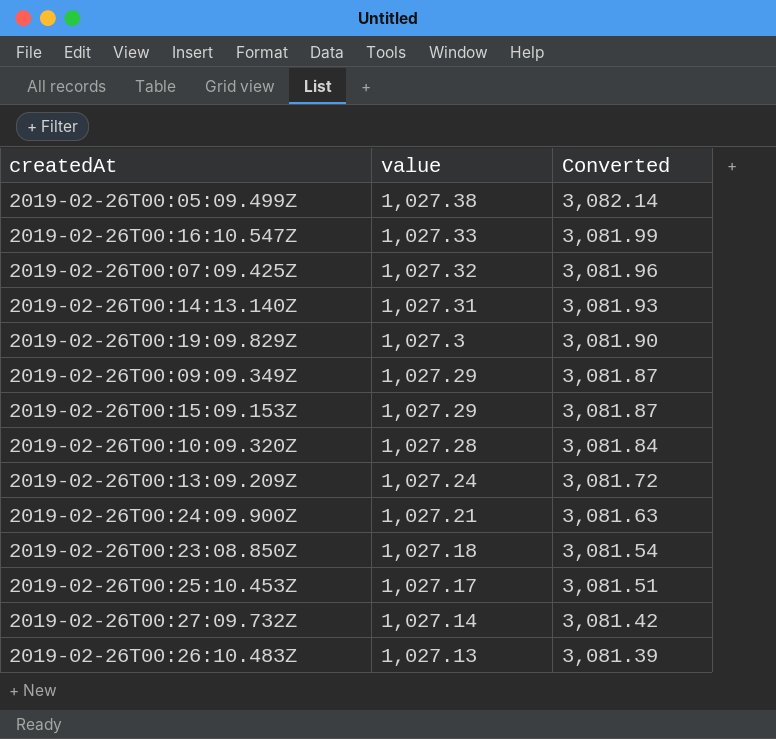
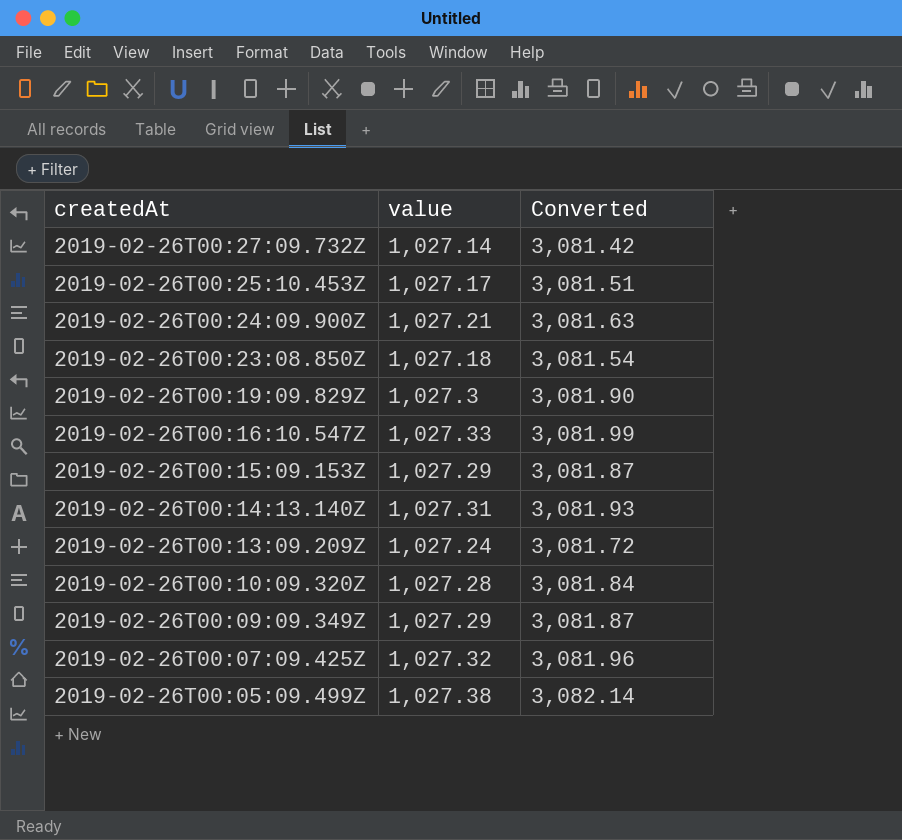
row order: value descending -> createdAt descending
row 2019-02-26T00:26:10.483Z: 1,027.13 | 3,081.39 -> none

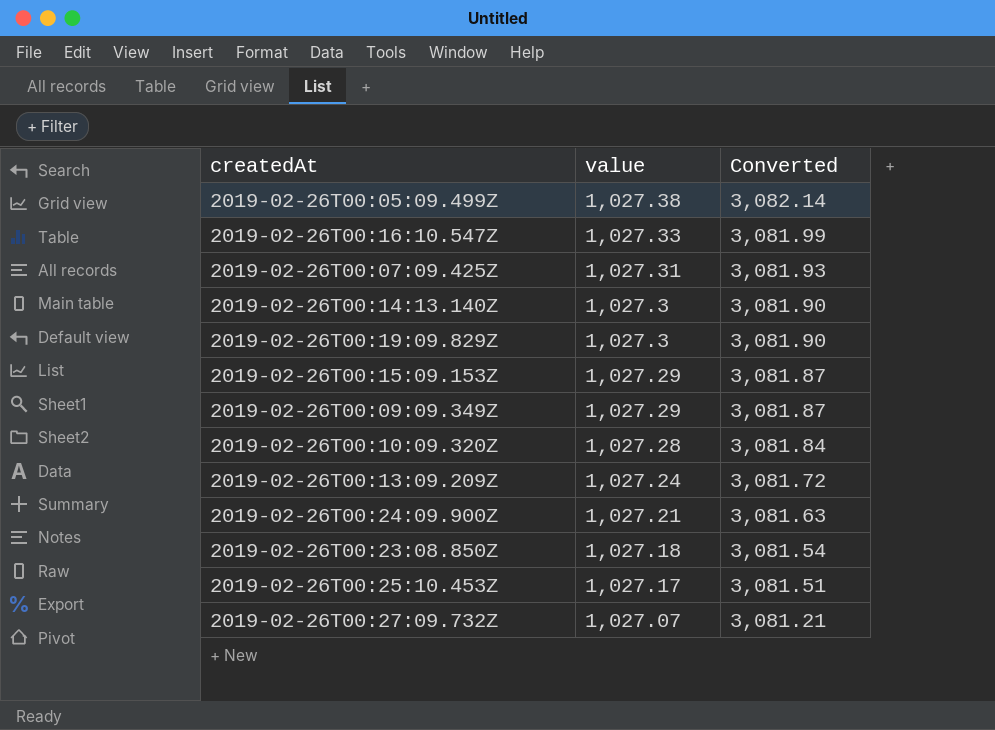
row order: createdAt descending -> value descending
2019-02-26T00:07:09.425Z | value: 1,027.32 -> 1,027.31
2019-02-26T00:07:09.425Z | Converted: 3,081.96 -> 3,081.93
2019-02-26T00:14:13.140Z | value: 1,027.31 -> 1,027.3
2019-02-26T00:14:13.140Z | Converted: 3,081.93 -> 3,081.90
2019-02-26T00:27:09.732Z | value: 1,027.14 -> 1,027.07
2019-02-26T00:27:09.732Z | Converted: 3,081.42 -> 3,081.21

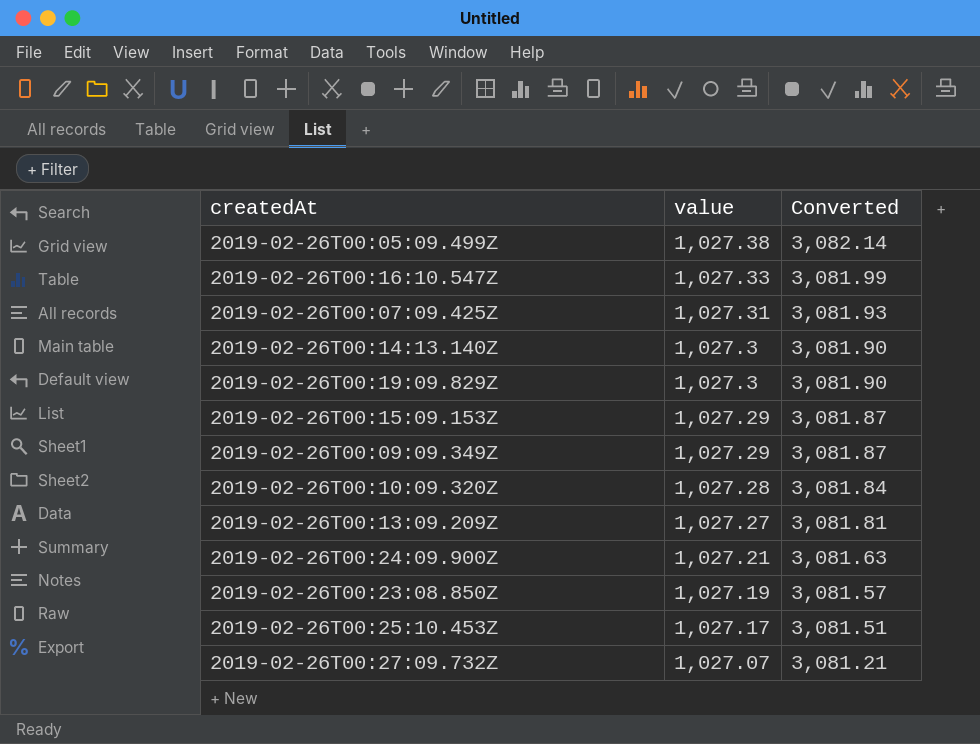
2019-02-26T00:13:09.209Z | value: 1,027.24 -> 1,027.27
2019-02-26T00:13:09.209Z | Converted: 3,081.72 -> 3,081.81
2019-02-26T00:23:08.850Z | value: 1,027.18 -> 1,027.19
2019-02-26T00:23:08.850Z | Converted: 3,081.54 -> 3,081.57

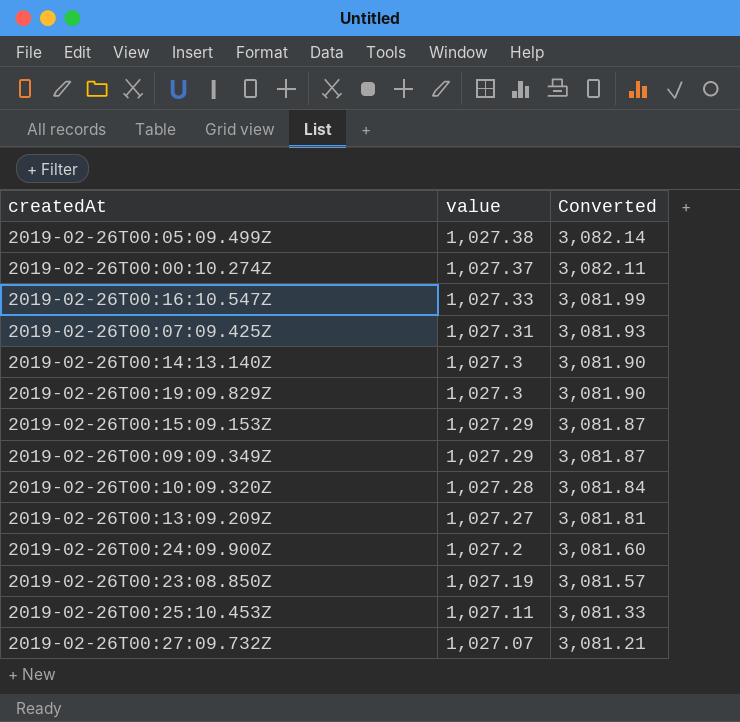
row 2019-02-26T00:00:10.274Z: none -> 1,027.37 | 3,082.11
2019-02-26T00:24:09.900Z | value: 1,027.21 -> 1,027.2
2019-02-26T00:24:09.900Z | Converted: 3,081.63 -> 3,081.60
2019-02-26T00:25:10.453Z | value: 1,027.17 -> 1,027.11
2019-02-26T00:25:10.453Z | Converted: 3,081.51 -> 3,081.33

